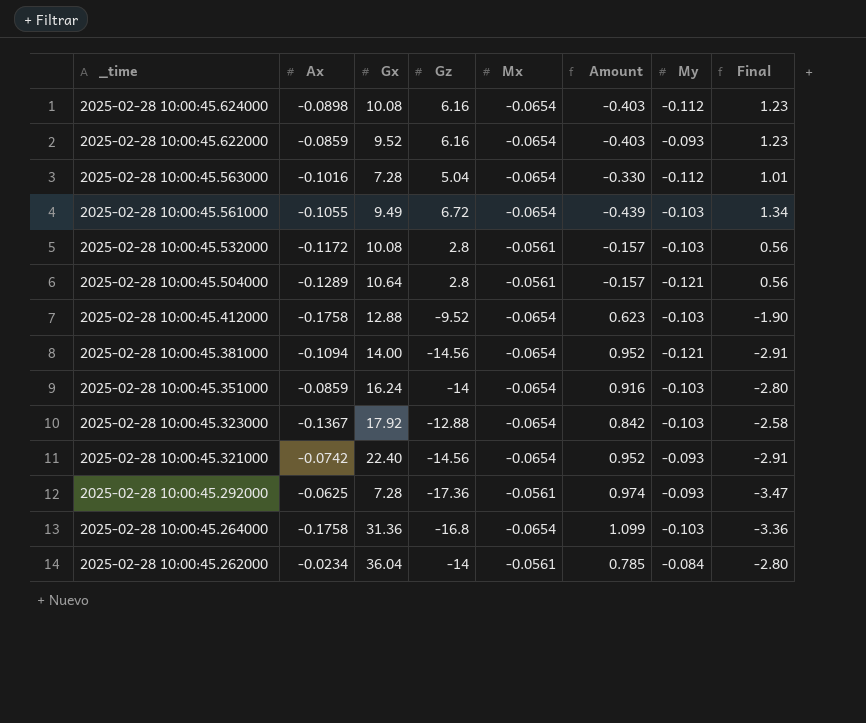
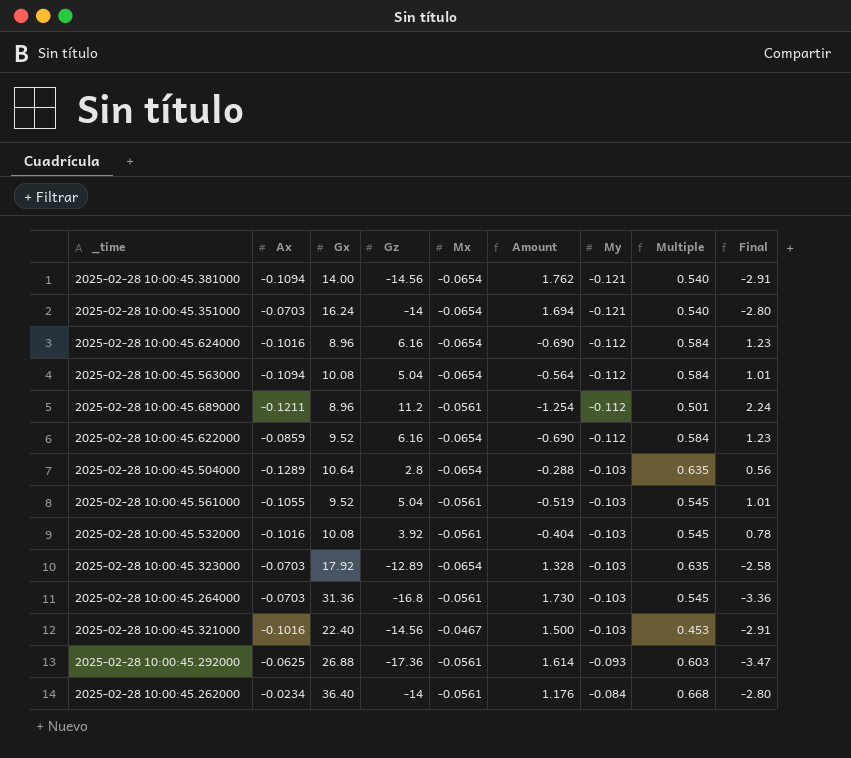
row order: _time descending -> My ascending
column Amount | formula: [Gz] * [Mx] -> [Gz] * [My]
column Multiple | formula: none -> [Mx] / [My]
row 2025-02-28 10:00:45.412000: -0.1758 | 12.88 | -9.52 | -0.0654 | 0.623 | -0.103 | -1.90 -> none
2025-02-28 10:00:45.351000 | Ax: -0.0859 -> -0.0703
2025-02-28 10:00:45.351000 | My: -0.103 -> -0.121
2025-02-28 10:00:45.624000 | Ax: -0.0898 -> -0.1016
2025-02-28 10:00:45.624000 | Gx: 10.08 -> 8.96
2025-02-28 10:00:45.563000 | Ax: -0.1016 -> -0.1094
2025-02-28 10:00:45.563000 | Gx: 7.28 -> 10.08
row 2025-02-28 10:00:45.689000: none -> -0.1211 | 8.96 | 11.2 | -0.0561 | -1.254 | -0.112 | 0.501 | 2.24
2025-02-28 10:00:45.622000 | My: -0.093 -> -0.112
2025-02-28 10:00:45.504000 | Mx: -0.0561 -> -0.0654
2025-02-28 10:00:45.504000 | My: -0.121 -> -0.103
2025-02-28 10:00:45.561000 | Gx: 9.49 -> 9.52
2025-02-28 10:00:45.561000 | Gz: 6.72 -> 5.04
2025-02-28 10:00:45.561000 | Mx: -0.0654 -> -0.0561
2025-02-28 10:00:45.561000 | Final: 1.34 -> 1.01
2025-02-28 10:00:45.532000 | Ax: -0.1172 -> -0.1016
2025-02-28 10:00:45.532000 | Gz: 2.8 -> 3.92
2025-02-28 10:00:45.532000 | Final: 0.56 -> 0.78
2025-02-28 10:00:45.323000 | Ax: -0.1367 -> -0.0703
2025-02-28 10:00:45.323000 | Gz: -12.88 -> -12.89
2025-02-28 10:00:45.264000 | Ax: -0.1758 -> -0.0703
2025-02-28 10:00:45.264000 | Mx: -0.0654 -> -0.0561
2025-02-28 10:00:45.321000 | Ax: -0.0742 -> -0.1016
2025-02-28 10:00:45.321000 | Mx: -0.0654 -> -0.0467
2025-02-28 10:00:45.321000 | My: -0.093 -> -0.103
2025-02-28 10:00:45.292000 | Gx: 7.28 -> 26.88
2025-02-28 10:00:45.262000 | Gx: 36.04 -> 36.40

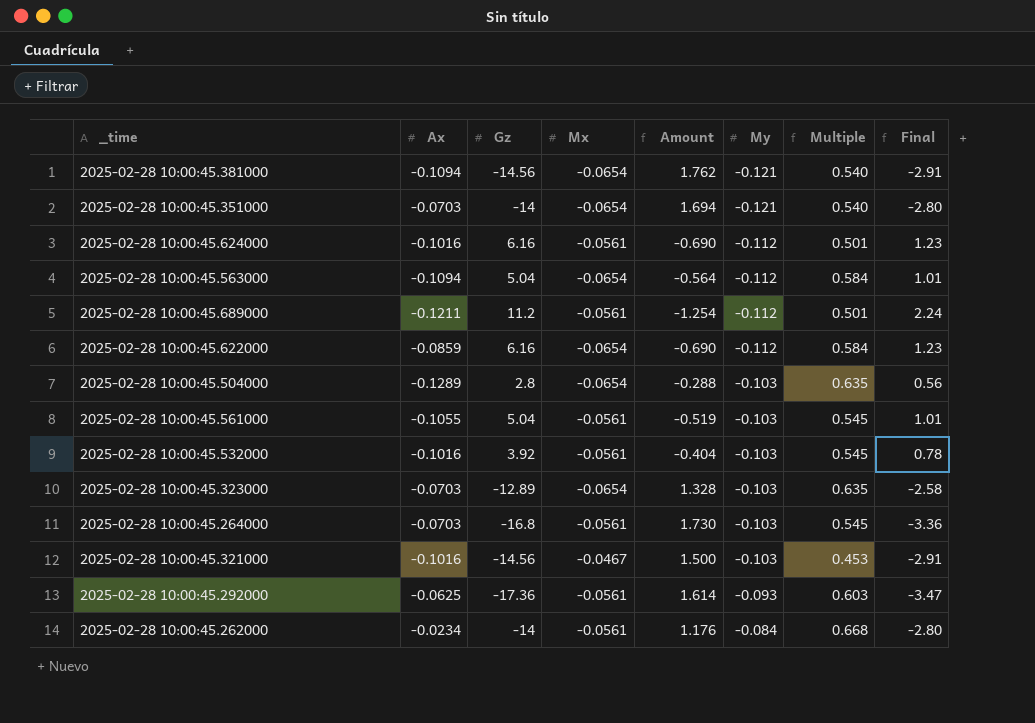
column Gx | position: 3 -> none
2025-02-28 10:00:45.624000 | Mx: -0.0654 -> -0.0561
2025-02-28 10:00:45.624000 | Multiple: 0.584 -> 0.501

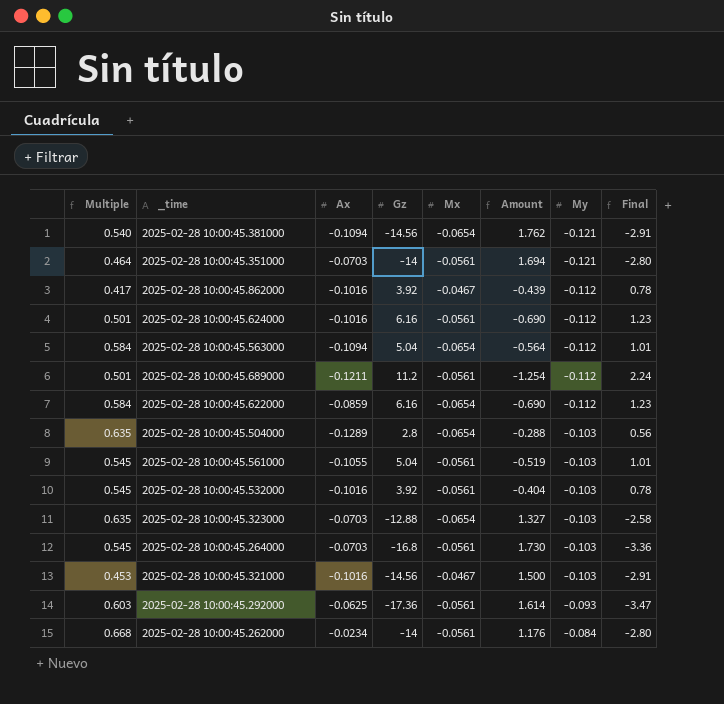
column Multiple | position: 7 -> 1
2025-02-28 10:00:45.351000 | Multiple: 0.540 -> 0.464
2025-02-28 10:00:45.351000 | Mx: -0.0654 -> -0.0561
row 2025-02-28 10:00:45.862000: none -> 0.417 | -0.1016 | 3.92 | -0.0467 | -0.439 | -0.112 | 0.78
2025-02-28 10:00:45.323000 | Gz: -12.89 -> -12.88
2025-02-28 10:00:45.323000 | Amount: 1.328 -> 1.327

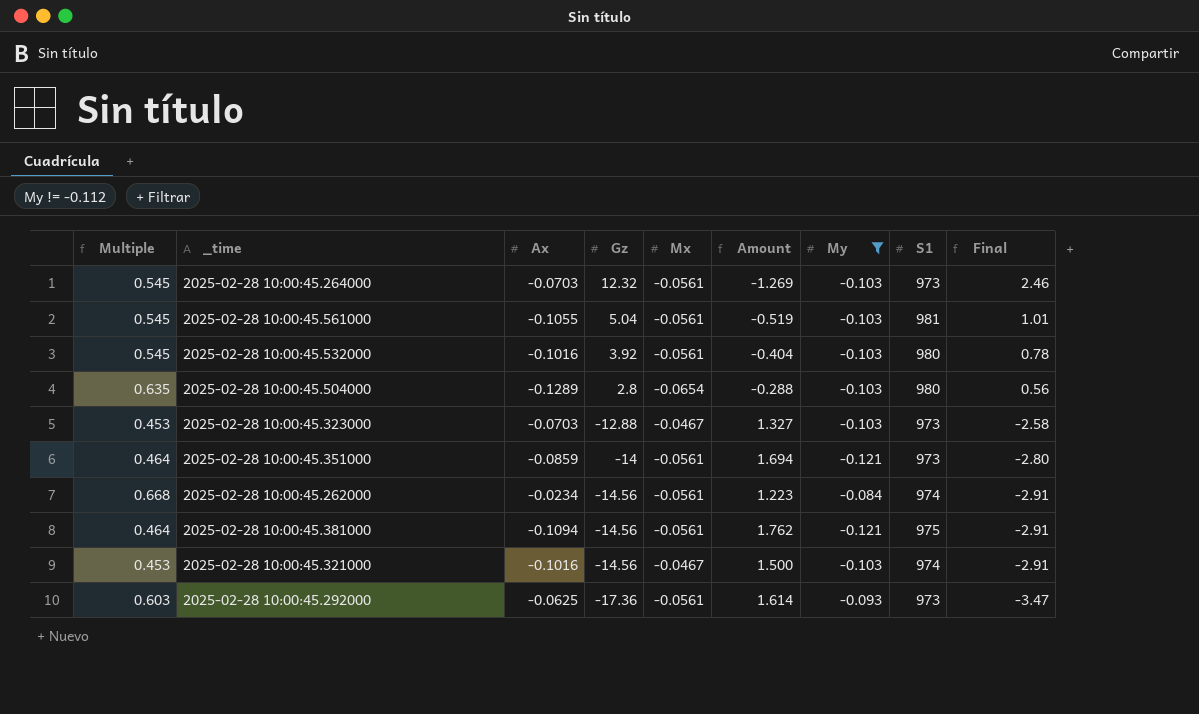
filter: none -> My != -0.112
row order: My ascending -> Gz descending
column S1 | position: none -> 8
2025-02-28 10:00:45.264000 | Gz: -16.8 -> 12.32
2025-02-28 10:00:45.264000 | Amount: 1.730 -> -1.269
2025-02-28 10:00:45.264000 | Final: -3.36 -> 2.46
2025-02-28 10:00:45.323000 | Multiple: 0.635 -> 0.453
2025-02-28 10:00:45.323000 | Mx: -0.0654 -> -0.0467
2025-02-28 10:00:45.351000 | Ax: -0.0703 -> -0.0859
2025-02-28 10:00:45.262000 | Gz: -14 -> -14.56
2025-02-28 10:00:45.262000 | Amount: 1.176 -> 1.223
2025-02-28 10:00:45.262000 | Final: -2.80 -> -2.91
2025-02-28 10:00:45.381000 | Multiple: 0.540 -> 0.464
2025-02-28 10:00:45.381000 | Mx: -0.0654 -> -0.0561

